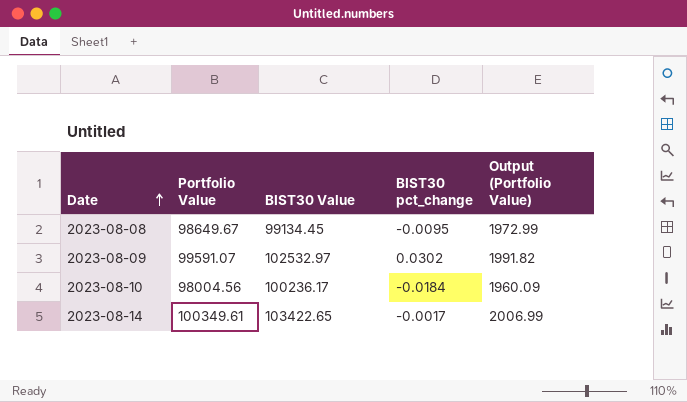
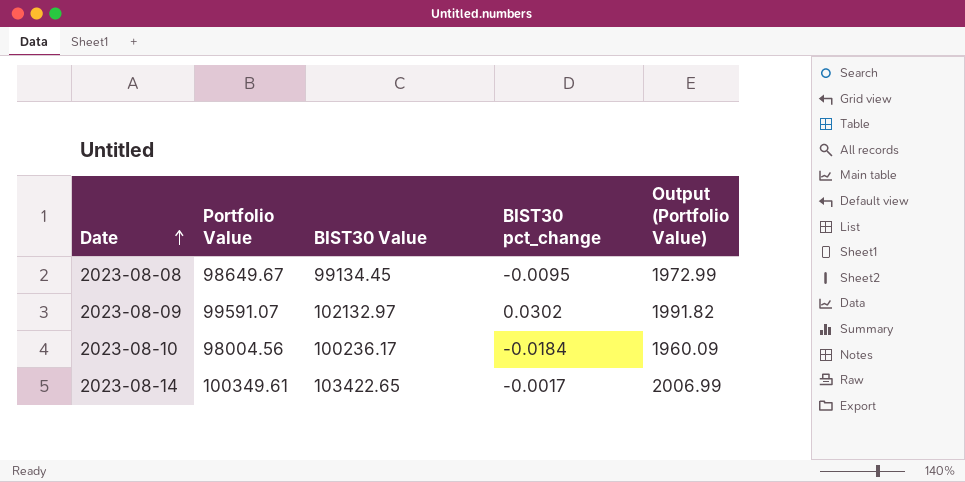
2023-08-09 | BIST30 Value: 102532.97 -> 102132.97

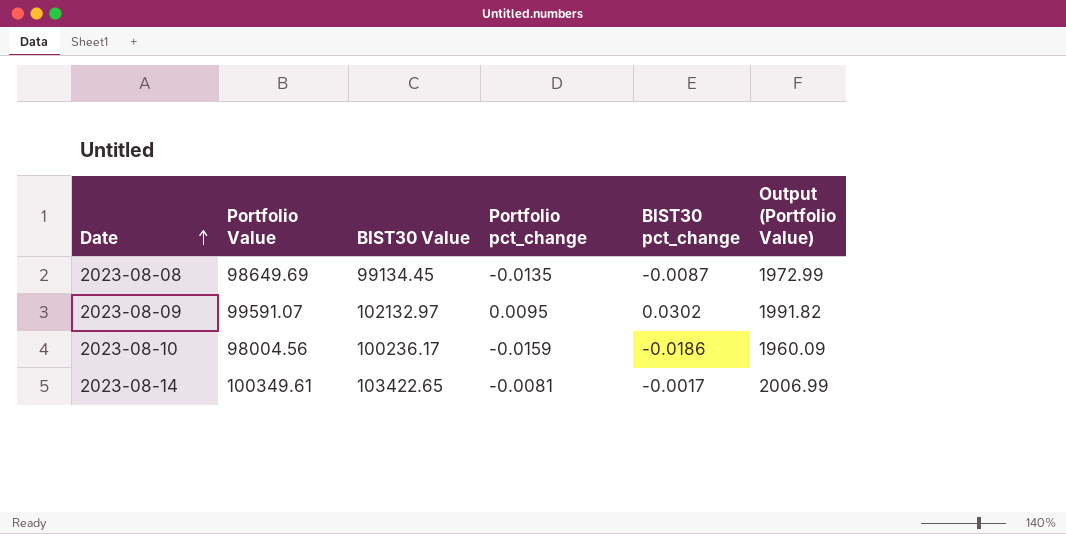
column Portfolio pct_change | position: none -> 4
2023-08-08 | Portfolio Value: 98649.67 -> 98649.69
2023-08-08 | BIST30 pct_change: -0.0095 -> -0.0087
2023-08-10 | BIST30 pct_change: -0.0184 -> -0.0186

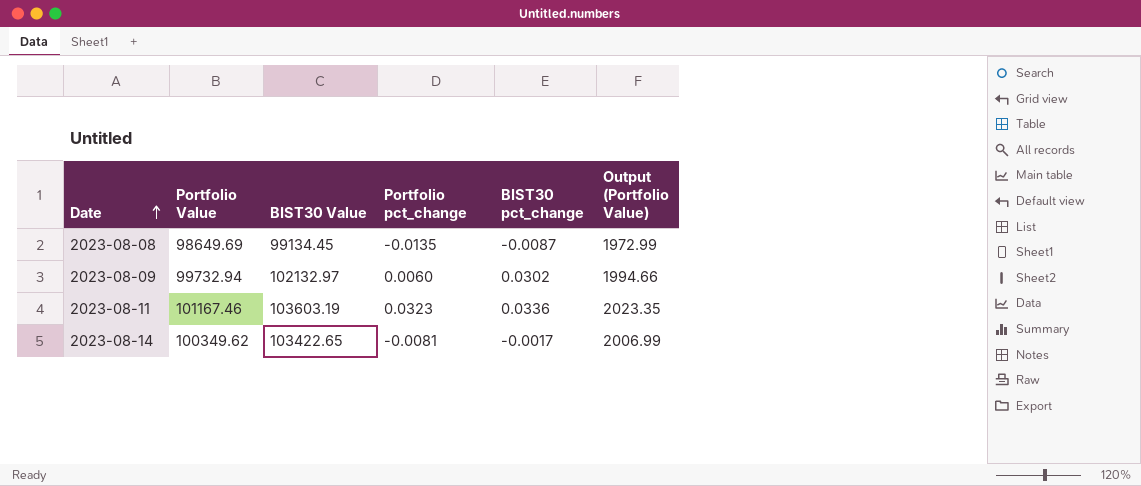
row 2023-08-10: 98004.56 | 100236.17 | -0.0159 | -0.0186 | 1960.09 -> none
2023-08-09 | Portfolio Value: 99591.07 -> 99732.94
2023-08-09 | Portfolio pct_change: 0.0095 -> 0.0060
2023-08-09 | Output (Portfolio Value): 1991.82 -> 1994.66
row 2023-08-11: none -> 101167.46 | 103603.19 | 0.0323 | 0.0336 | 2023.35
2023-08-14 | Portfolio Value: 100349.61 -> 100349.62

